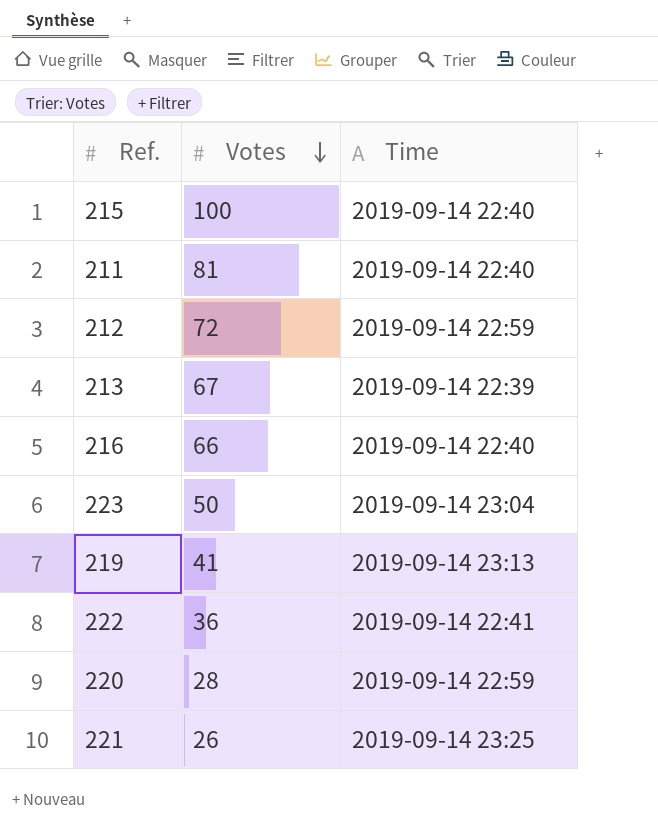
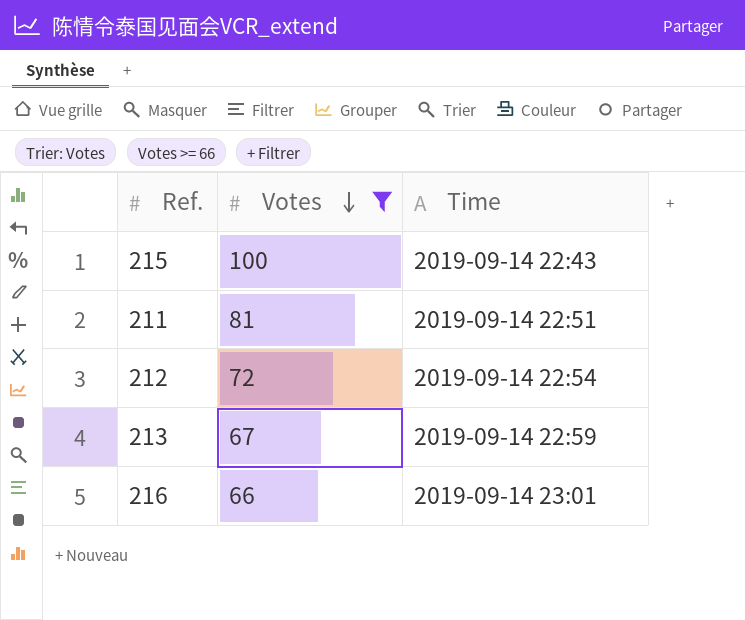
filter: none -> Votes >= 66
215 | Time: 2019-09-14 22:40 -> 2019-09-14 22:43
211 | Time: 2019-09-14 22:40 -> 2019-09-14 22:51
212 | Time: 2019-09-14 22:59 -> 2019-09-14 22:54
213 | Time: 2019-09-14 22:39 -> 2019-09-14 22:59
216 | Time: 2019-09-14 22:40 -> 2019-09-14 23:01

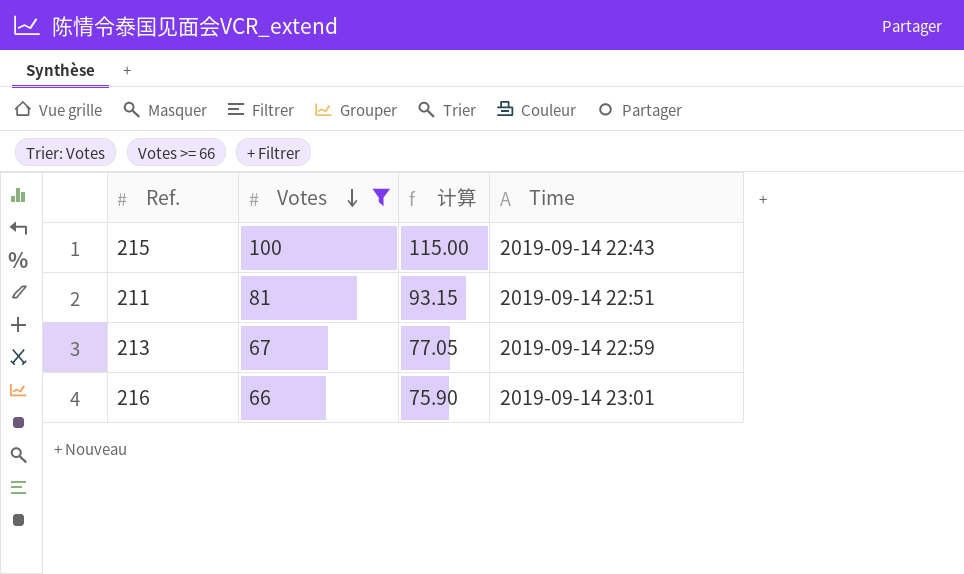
column 计算 | formula: none -> [Votes] * 1.15
row 212: 72 | 2019-09-14 22:54 -> none

